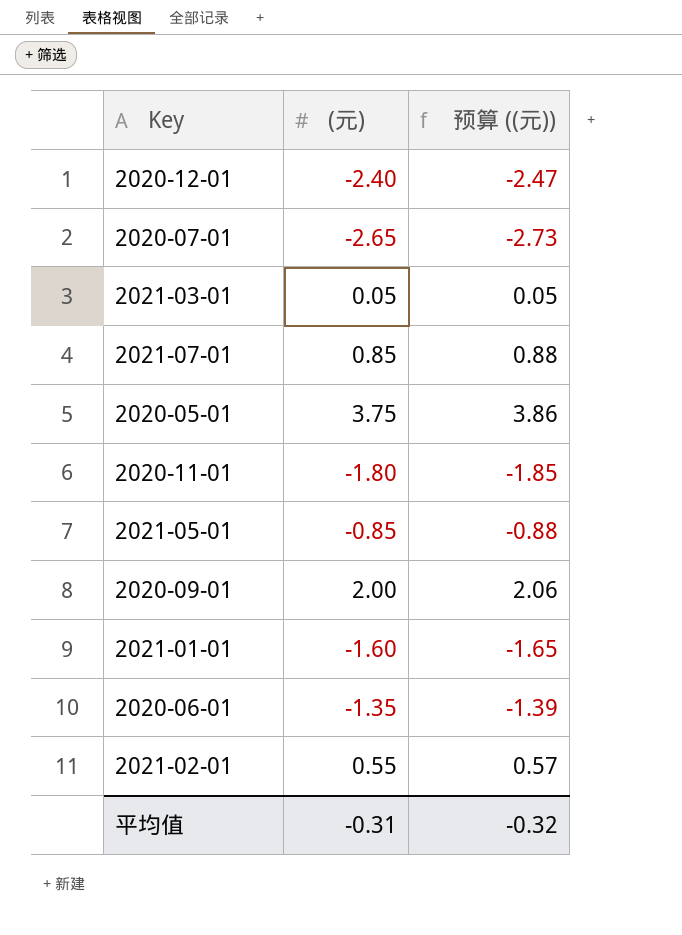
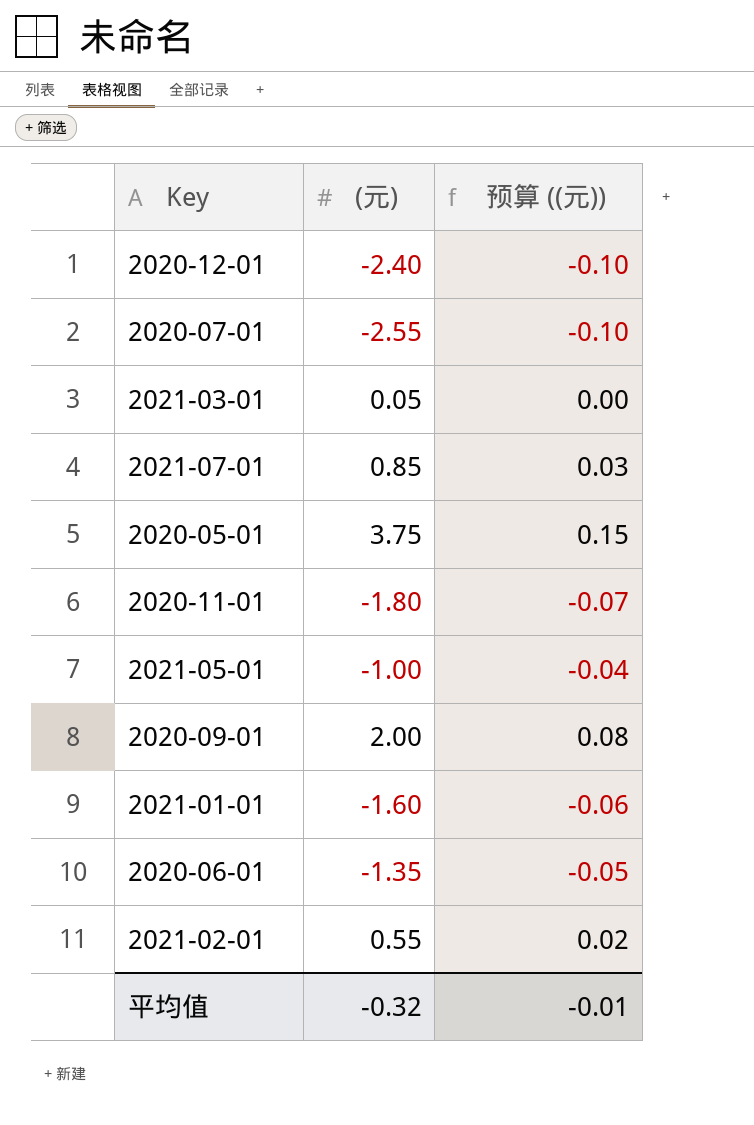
column 预算 ((元)) | formula: [(元)] * 1.03 -> [(元)] * 0.04
2020-07-01 | (元): -2.65 -> -2.55
2021-05-01 | (元): -0.85 -> -1.00
平均值 | (元): -0.31 -> -0.32
平均值 | 预算 ((元)): -0.32 -> -0.01

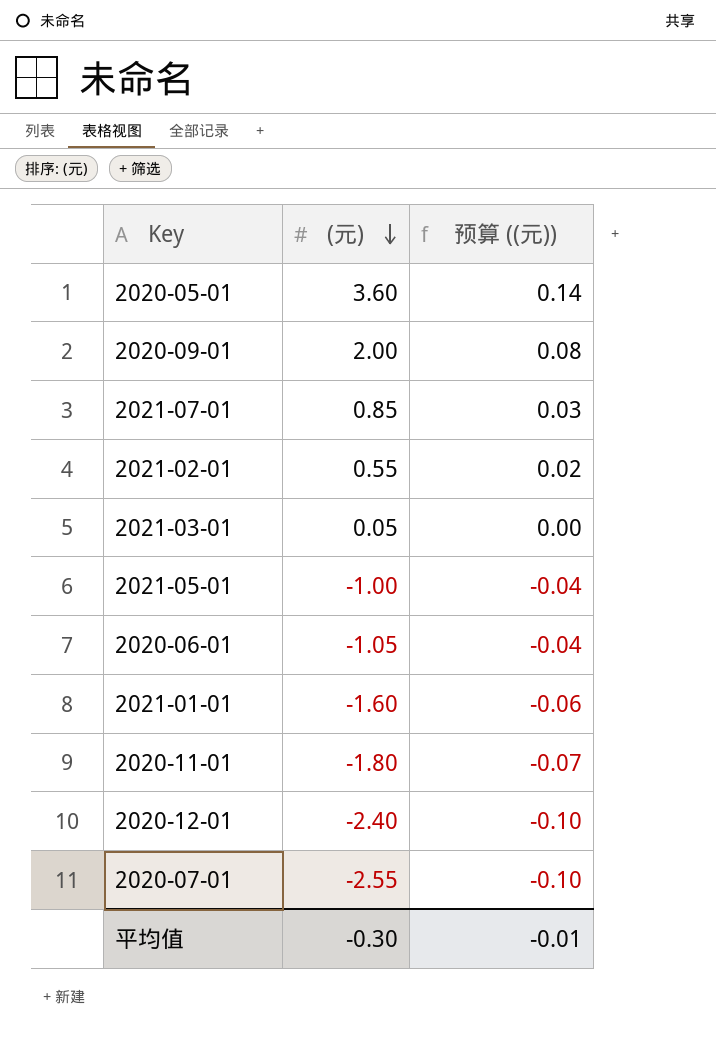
row order: none -> (元) descending
2020-05-01 | (元): 3.75 -> 3.60
2020-05-01 | 预算 ((元)): 0.15 -> 0.14
2020-06-01 | (元): -1.35 -> -1.05
2020-06-01 | 预算 ((元)): -0.05 -> -0.04
平均值 | (元): -0.32 -> -0.30

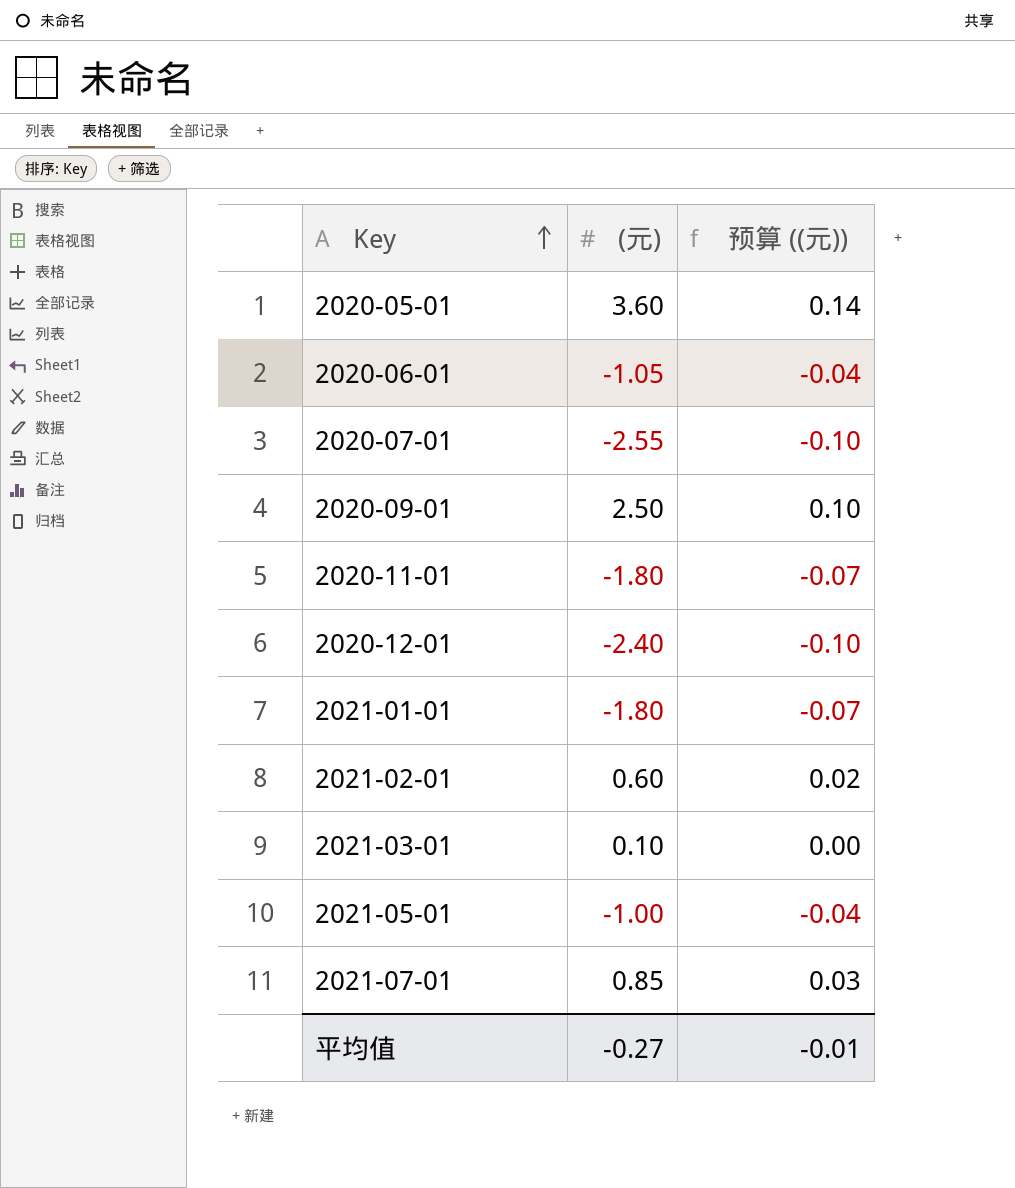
row order: (元) descending -> Key ascending
2020-09-01 | (元): 2.00 -> 2.50
2020-09-01 | 预算 ((元)): 0.08 -> 0.10
2021-01-01 | (元): -1.60 -> -1.80
2021-01-01 | 预算 ((元)): -0.06 -> -0.07
2021-02-01 | (元): 0.55 -> 0.60
2021-03-01 | (元): 0.05 -> 0.10
平均值 | (元): -0.30 -> -0.27

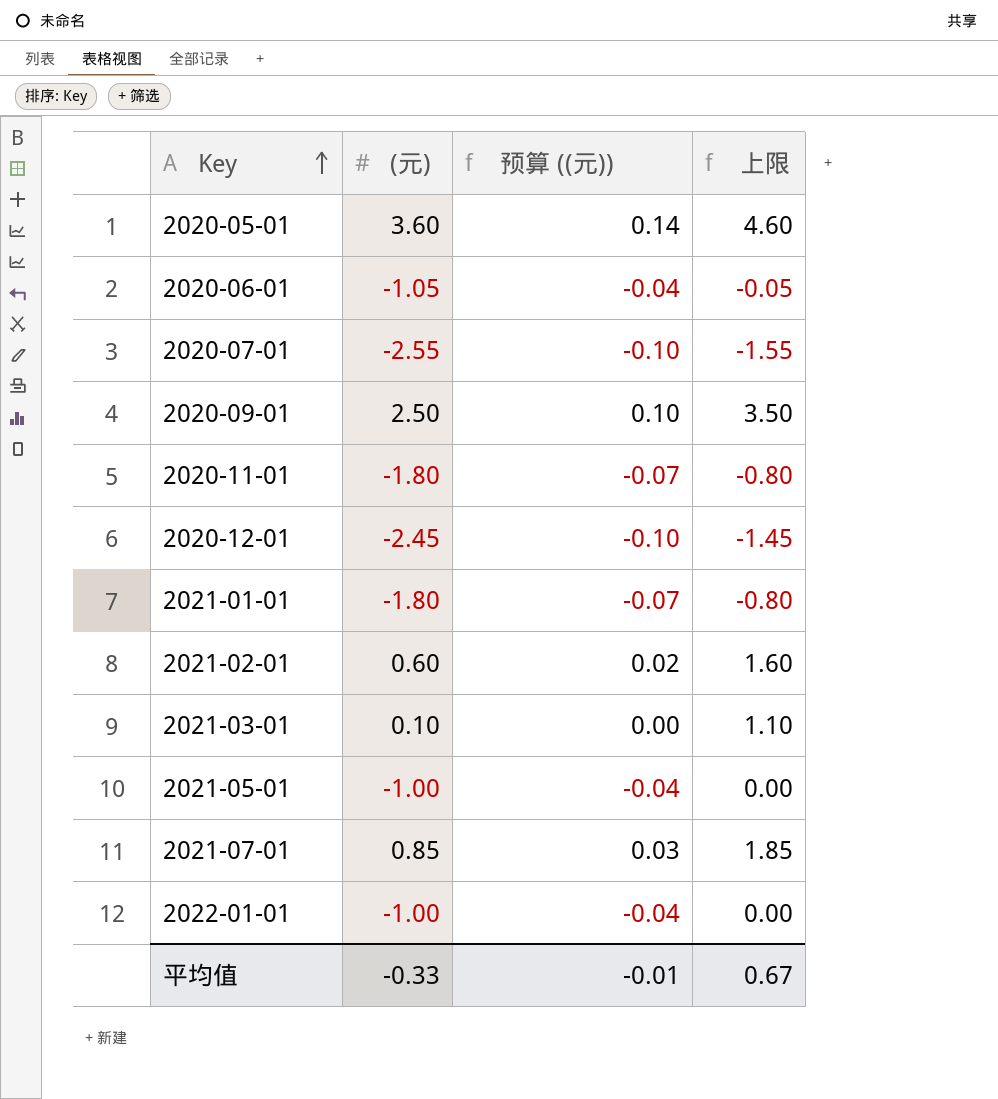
column 上限 | formula: none -> [(元)] + 1
2020-12-01 | (元): -2.40 -> -2.45
row 2022-01-01: none -> -1.00 | -0.04 | 0.00
平均值 | (元): -0.27 -> -0.33

